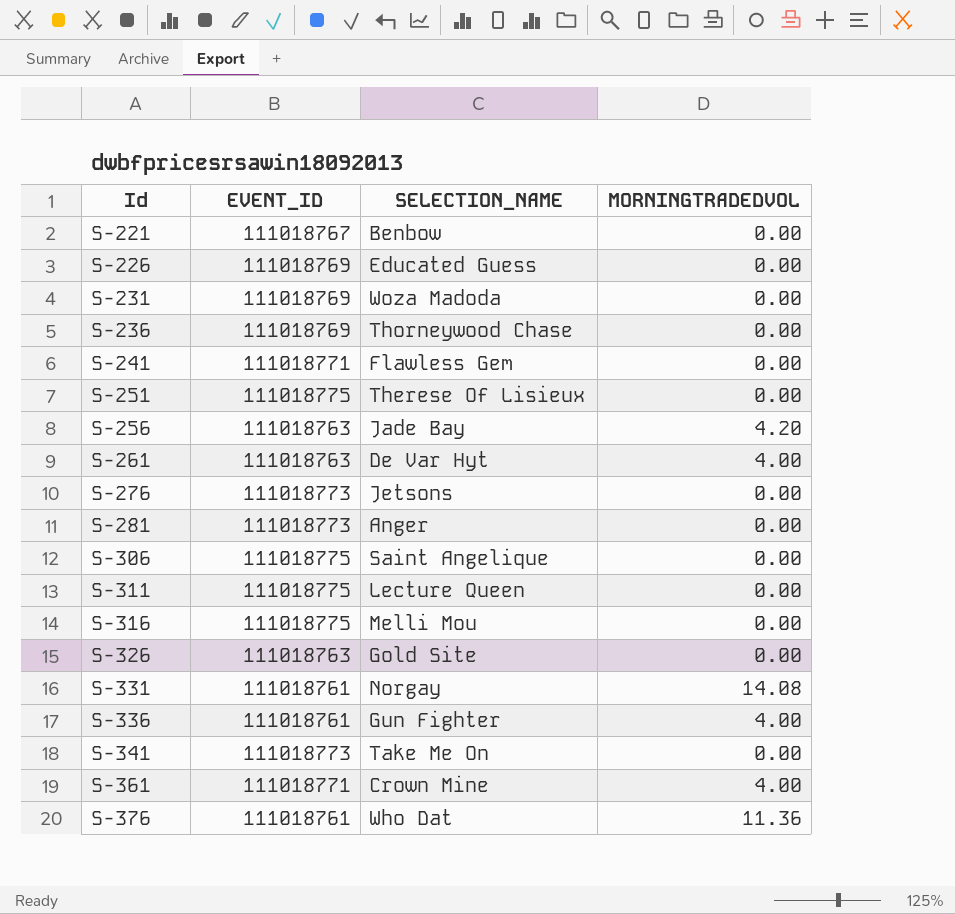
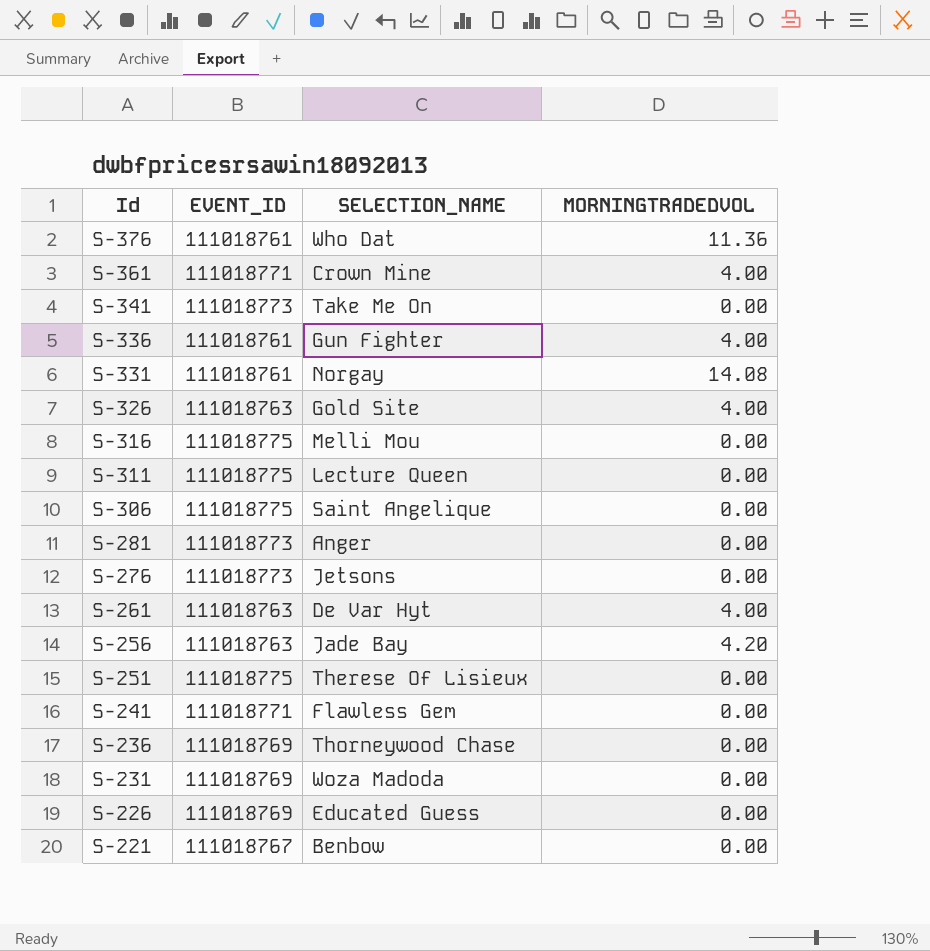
row order: Id ascending -> Id descending
S-326 | MORNINGTRADEDVOL: 0.00 -> 4.00

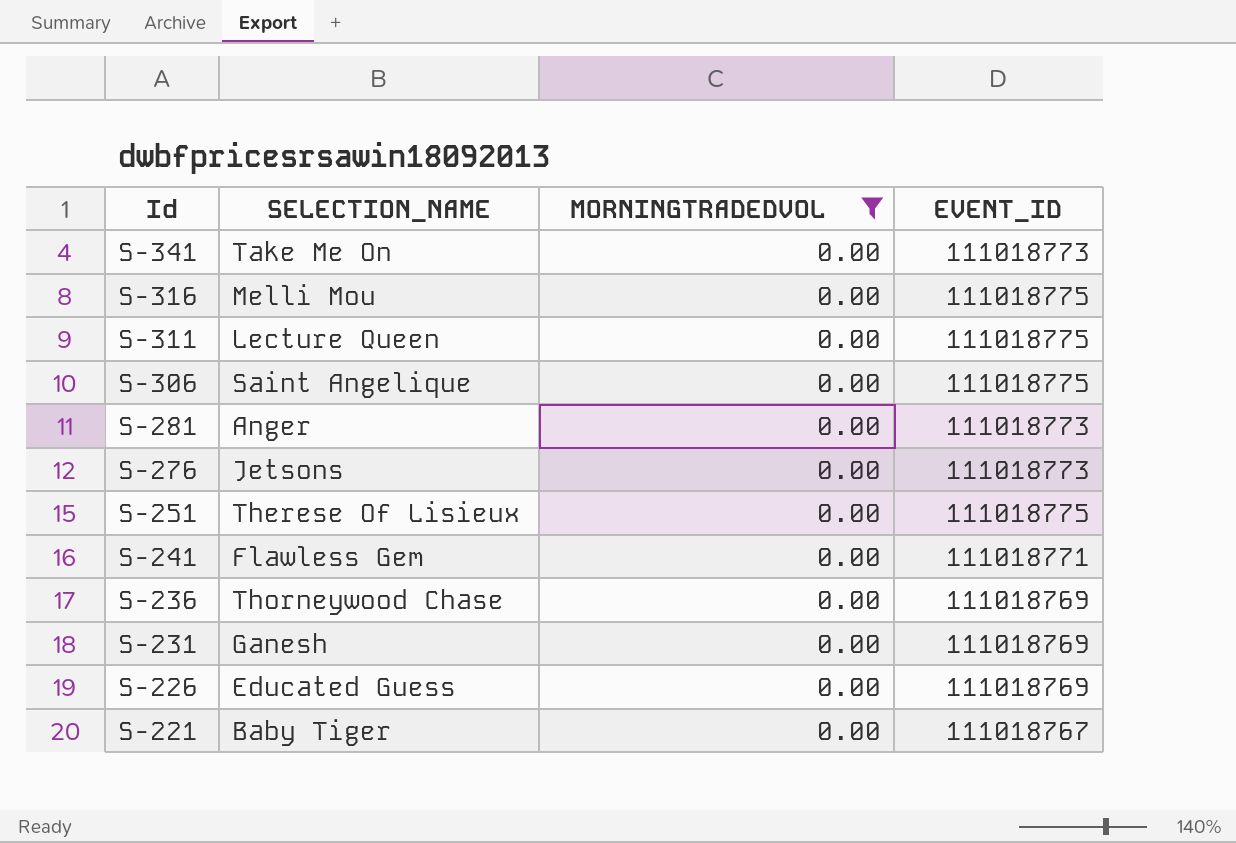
filter: none -> MORNINGTRADEDVOL = 0.00
column EVENT_ID | position: 2 -> 4
S-231 | SELECTION_NAME: Woza Madoda -> Ganesh
S-221 | SELECTION_NAME: Benbow -> Baby Tiger

